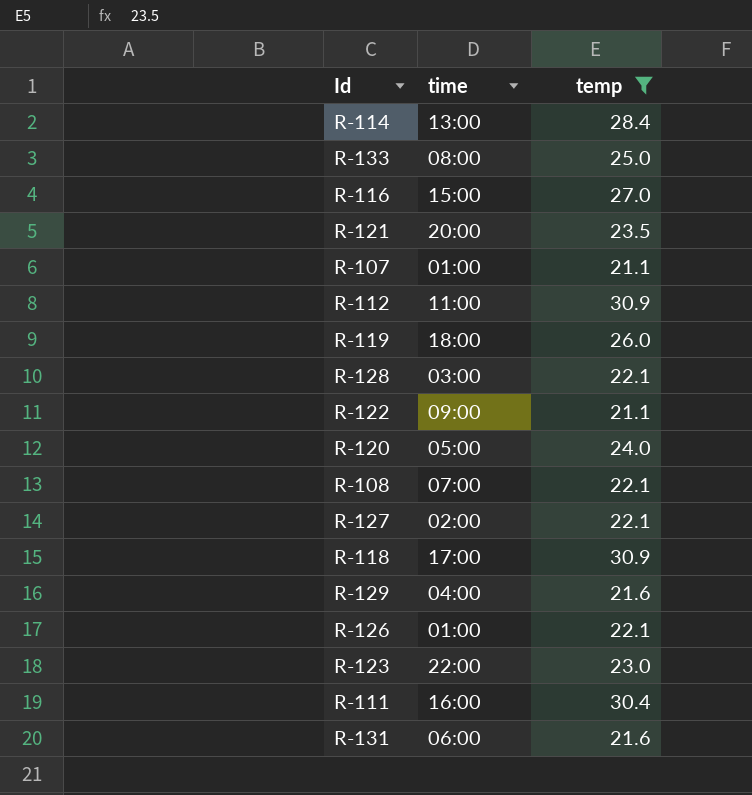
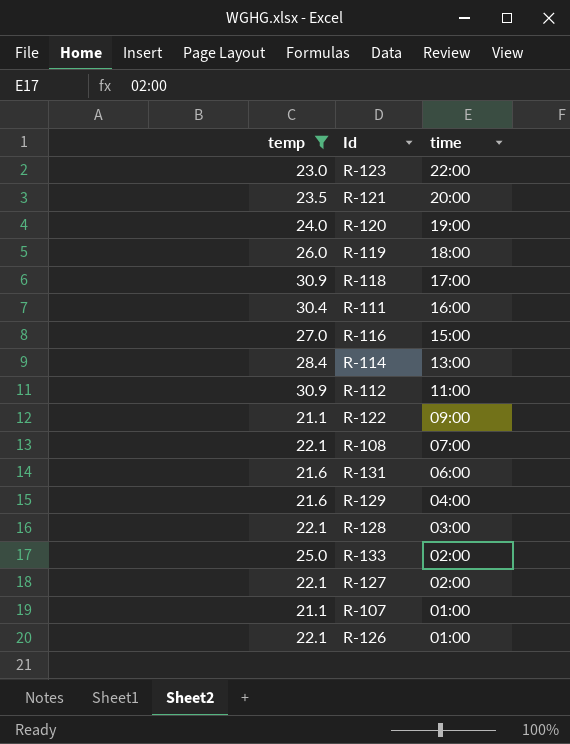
row order: none -> time descending
column temp | position: 3 -> 1
R-120 | time: 05:00 -> 19:00
R-133 | time: 08:00 -> 02:00

